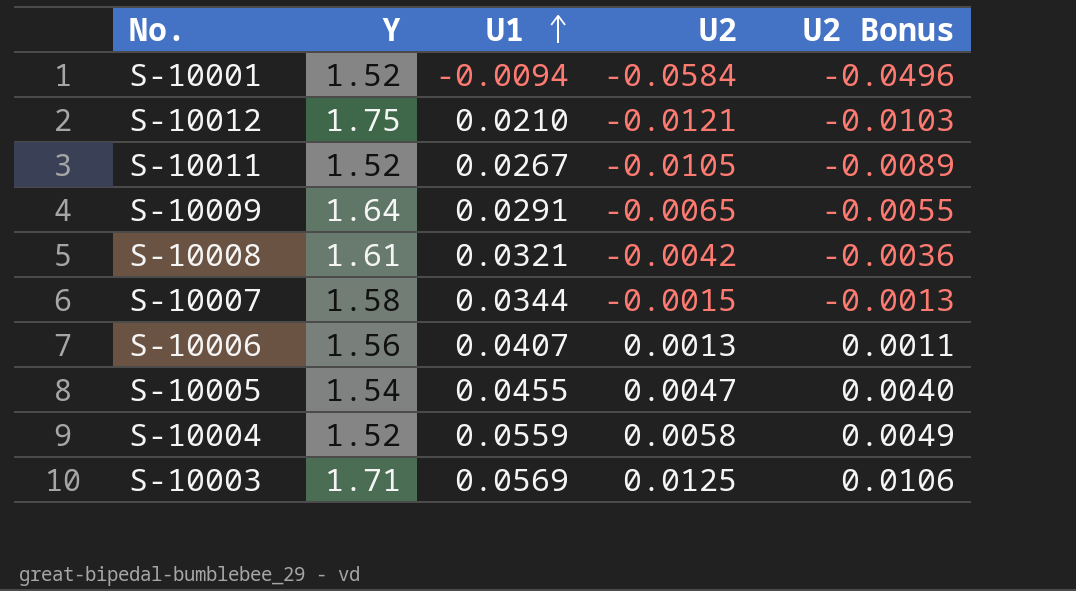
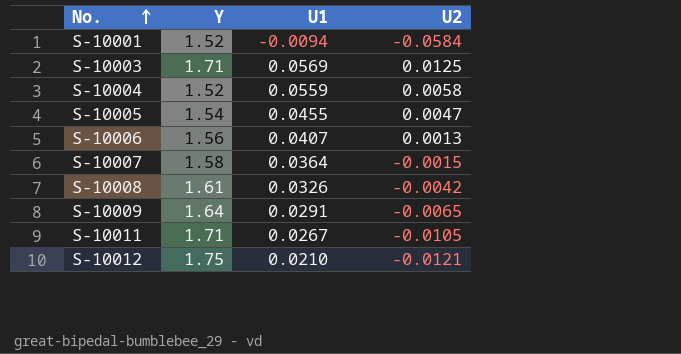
row order: U1 ascending -> No. ascending
column U2 Bonus | formula: [U2] * 0.85 -> none
S-10007 | U1: 0.0344 -> 0.0364
S-10008 | U1: 0.0321 -> 0.0326
S-10011 | Y: 1.52 -> 1.71

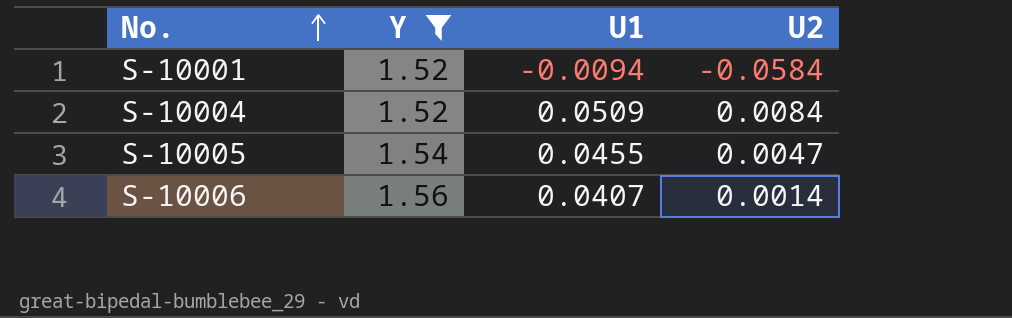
filter: none -> Y <= 1.56
S-10004 | U1: 0.0559 -> 0.0509
S-10004 | U2: 0.0058 -> 0.0084
S-10006 | U2: 0.0013 -> 0.0014

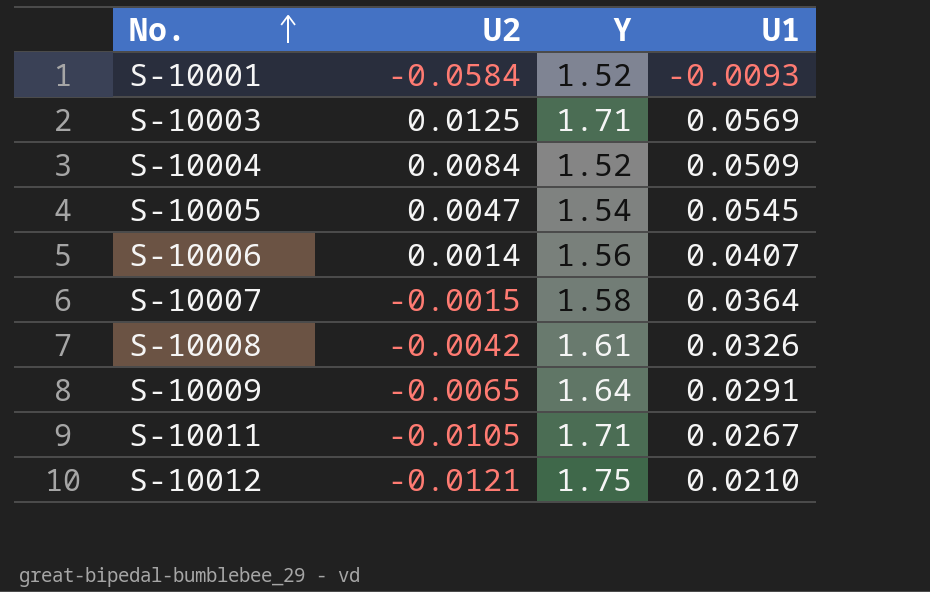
filter: Y <= 1.56 -> none
column U2 | position: 4 -> 2
S-10001 | U1: -0.0094 -> -0.0093
S-10005 | U1: 0.0455 -> 0.0545

